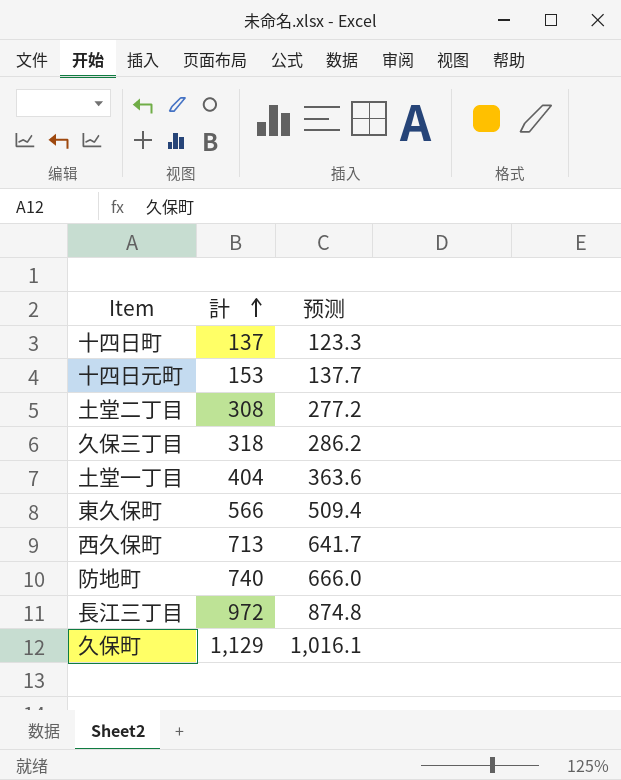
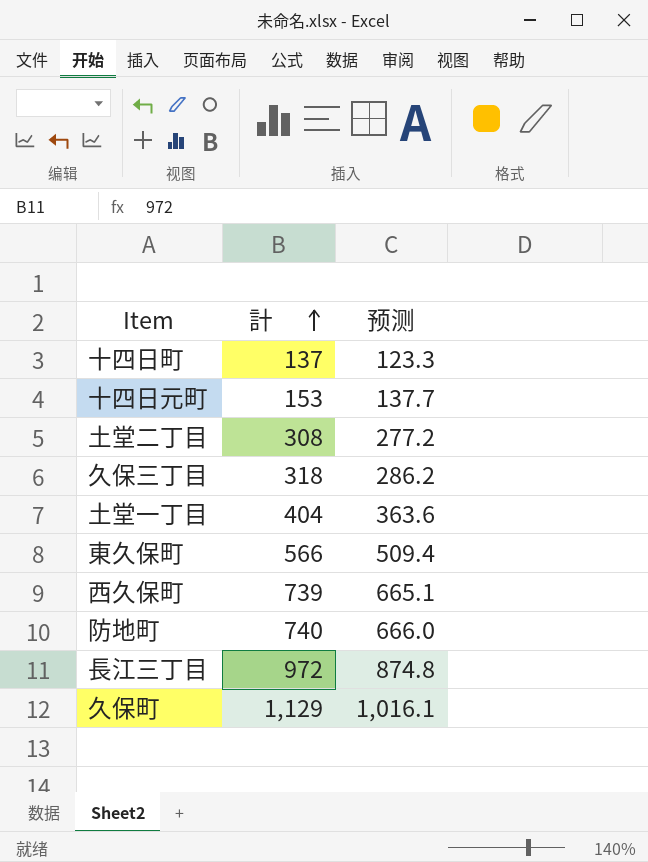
西久保町 | 計: 713 -> 739
西久保町 | 预测: 641.7 -> 665.1

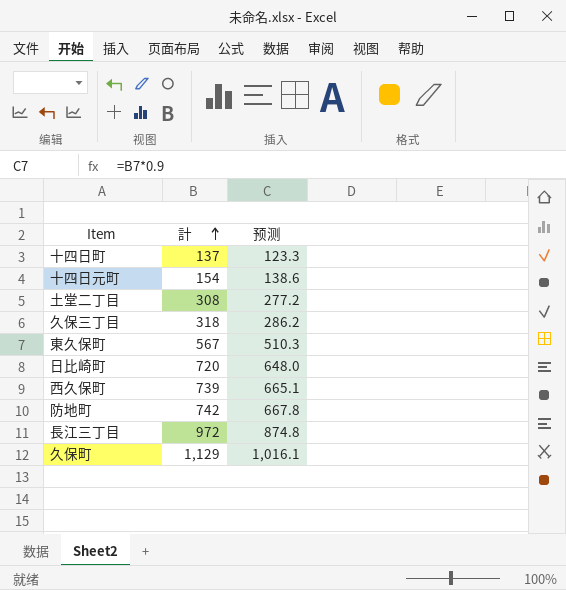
row 土堂一丁目: 404 | 363.6 -> none
十四日元町 | 計: 153 -> 154
十四日元町 | 预测: 137.7 -> 138.6
東久保町 | 計: 566 -> 567
東久保町 | 预测: 509.4 -> 510.3
row 日比崎町: none -> 720 | 648.0
防地町 | 計: 740 -> 742
防地町 | 预测: 666.0 -> 667.8

